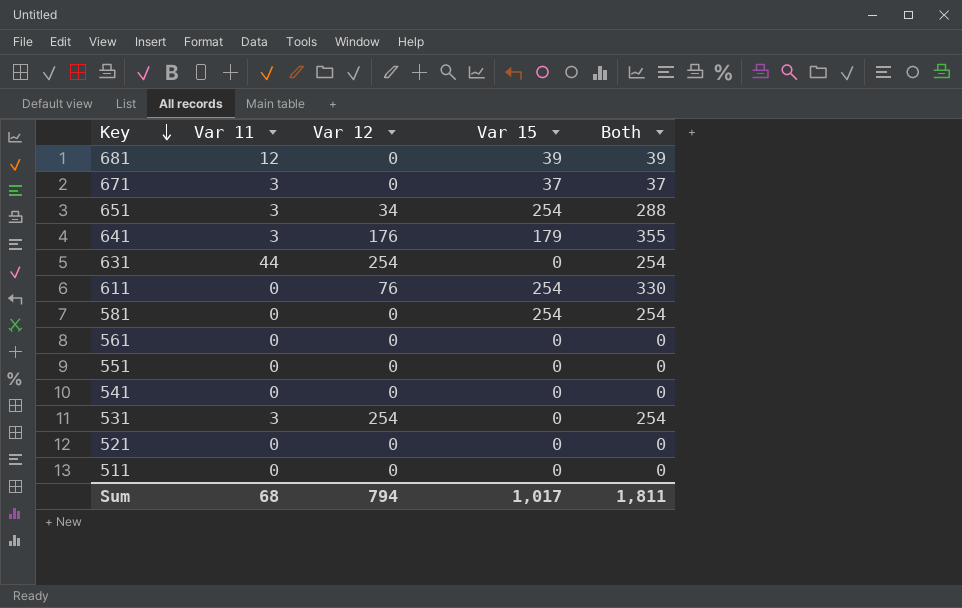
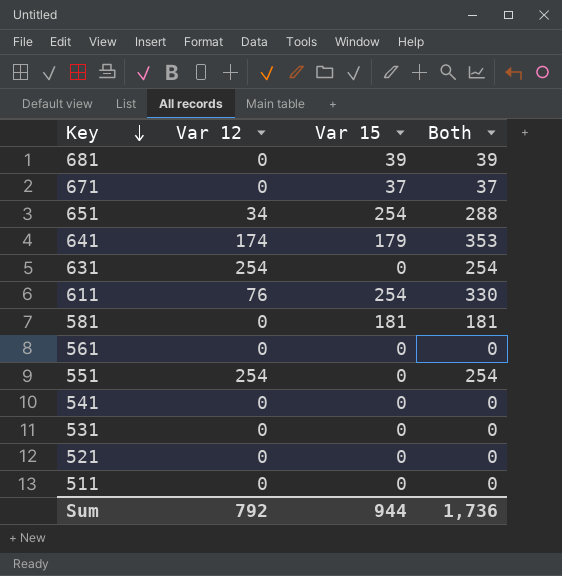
column Var 11 | position: 2 -> none
641 | Var 12: 176 -> 174
641 | Both: 355 -> 353
581 | Var 15: 254 -> 181
581 | Both: 254 -> 181
551 | Var 12: 0 -> 254
551 | Both: 0 -> 254
531 | Var 12: 254 -> 0
531 | Both: 254 -> 0
Sum | Var 12: 794 -> 792
Sum | Var 15: 1,017 -> 944
Sum | Both: 1,811 -> 1,736

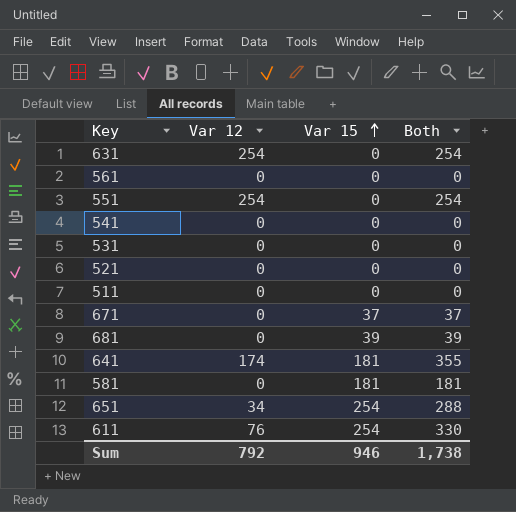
row order: Key descending -> Var 15 ascending
641 | Var 15: 179 -> 181
641 | Both: 353 -> 355
Sum | Var 15: 944 -> 946
Sum | Both: 1,736 -> 1,738

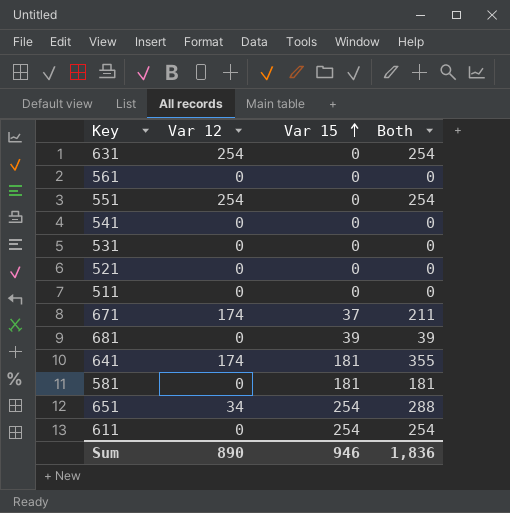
671 | Var 12: 0 -> 174
671 | Both: 37 -> 211
611 | Var 12: 76 -> 0
611 | Both: 330 -> 254
Sum | Var 12: 792 -> 890
Sum | Both: 1,738 -> 1,836

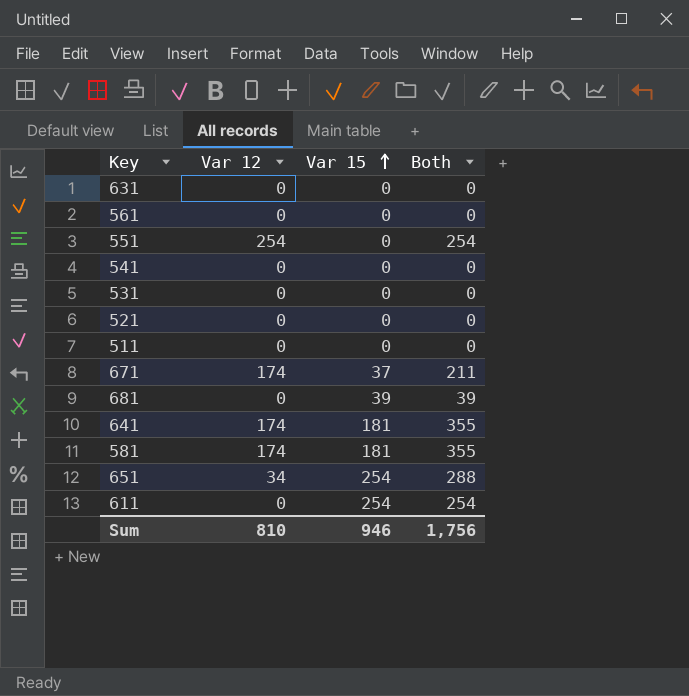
631 | Var 12: 254 -> 0
631 | Both: 254 -> 0
581 | Var 12: 0 -> 174
581 | Both: 181 -> 355
Sum | Var 12: 890 -> 810
Sum | Both: 1,836 -> 1,756

